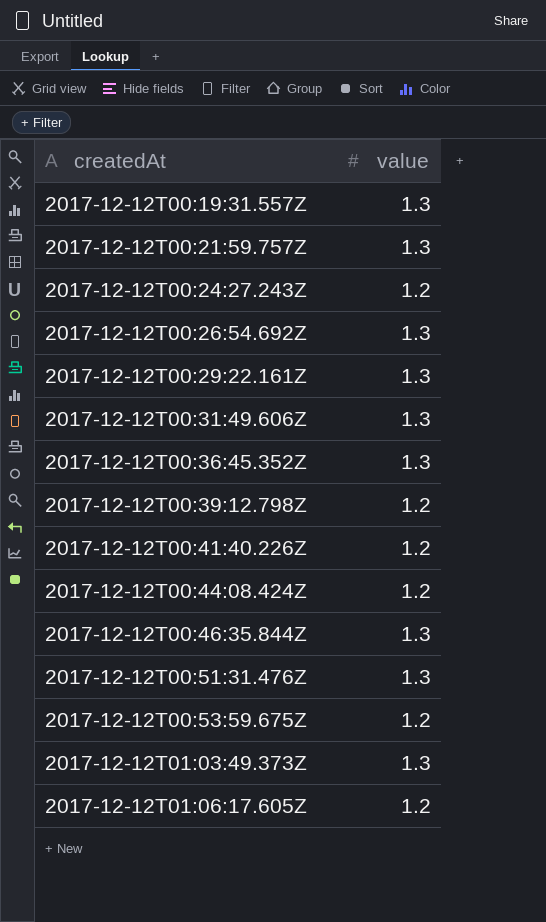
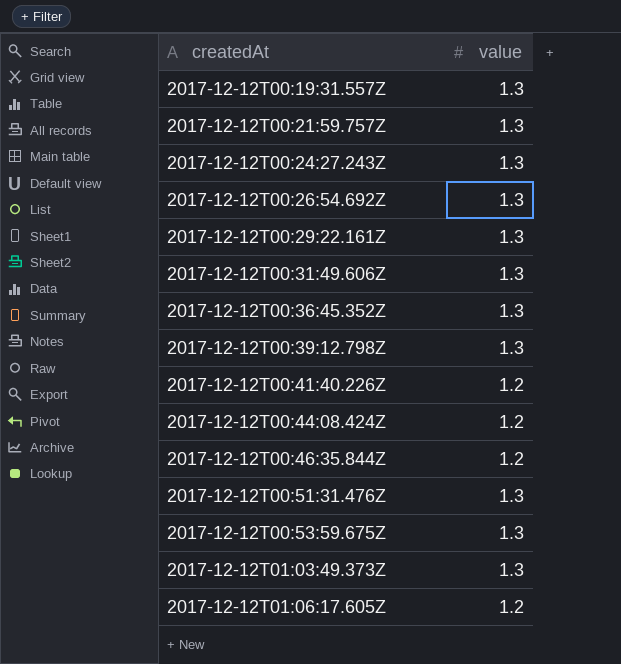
2017-12-12T00:24:27.243Z | value: 1.2 -> 1.3
2017-12-12T00:39:12.798Z | value: 1.2 -> 1.3
2017-12-12T00:46:35.844Z | value: 1.3 -> 1.2
2017-12-12T00:53:59.675Z | value: 1.2 -> 1.3

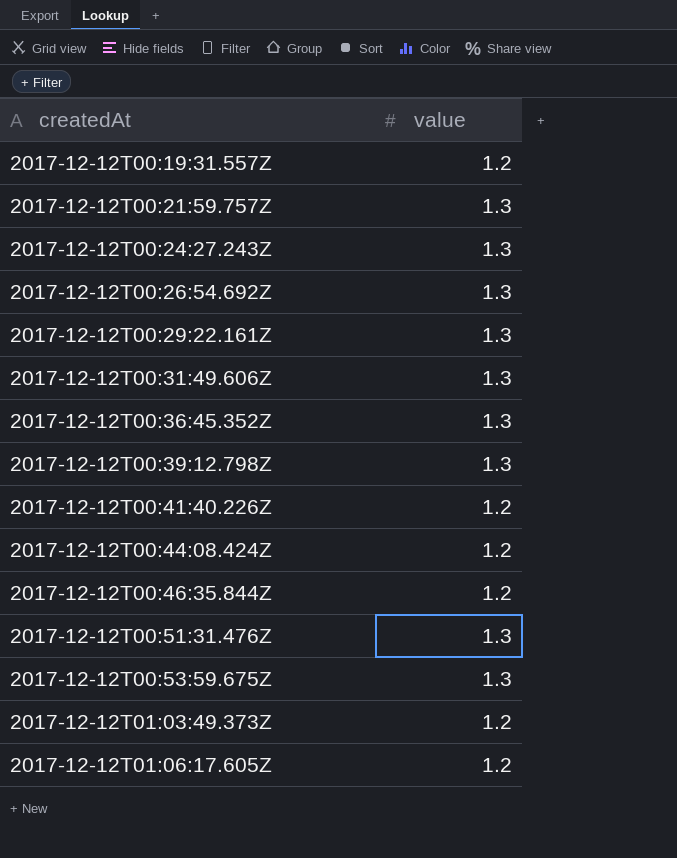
2017-12-12T00:19:31.557Z | value: 1.3 -> 1.2
2017-12-12T01:03:49.373Z | value: 1.3 -> 1.2

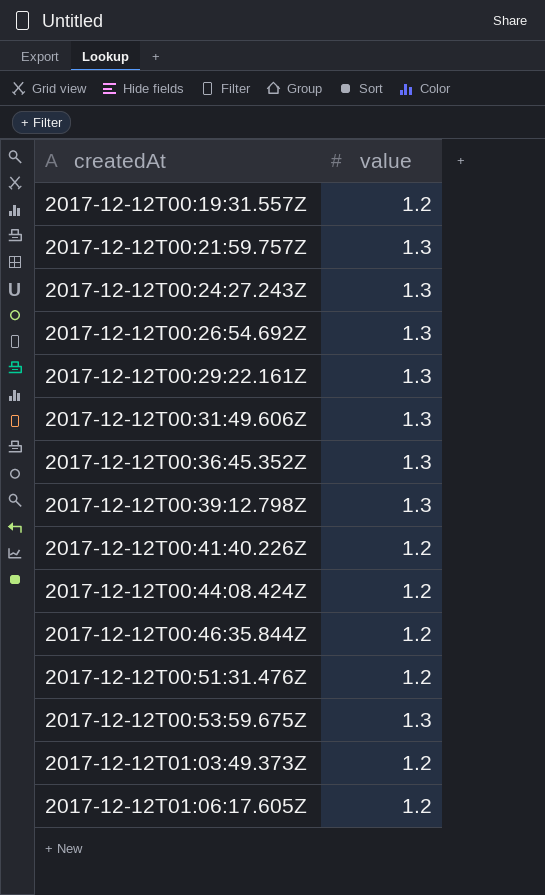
2017-12-12T00:51:31.476Z | value: 1.3 -> 1.2

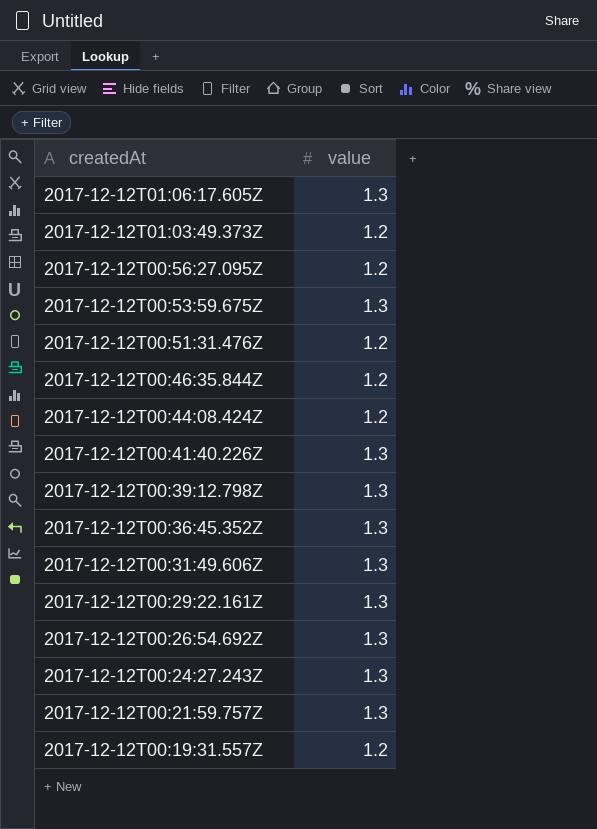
row order: createdAt ascending -> createdAt descending
2017-12-12T01:06:17.605Z | value: 1.2 -> 1.3
row 2017-12-12T00:56:27.095Z: none -> 1.2
2017-12-12T00:41:40.226Z | value: 1.2 -> 1.3

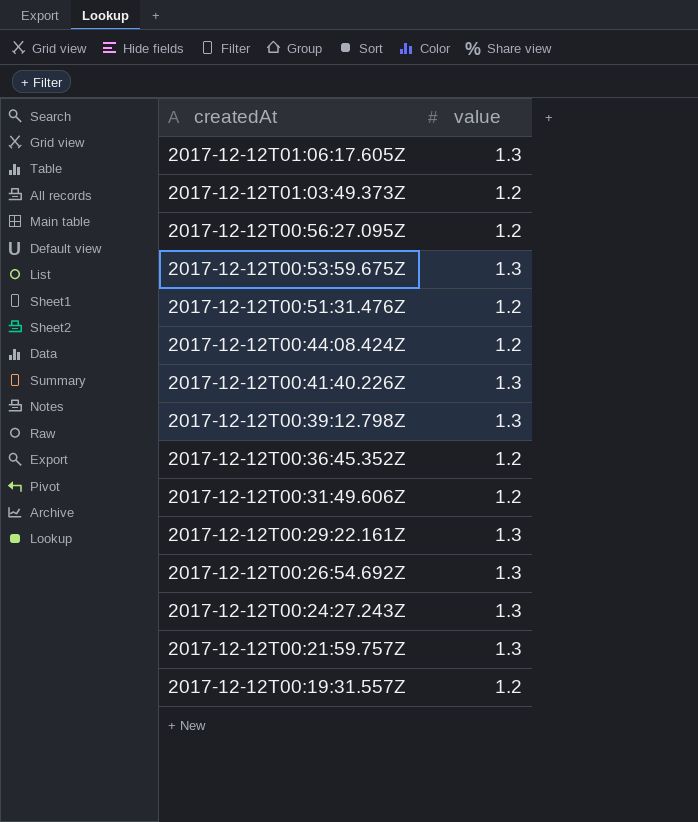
row 2017-12-12T00:46:35.844Z: 1.2 -> none
2017-12-12T00:36:45.352Z | value: 1.3 -> 1.2
2017-12-12T00:31:49.606Z | value: 1.3 -> 1.2

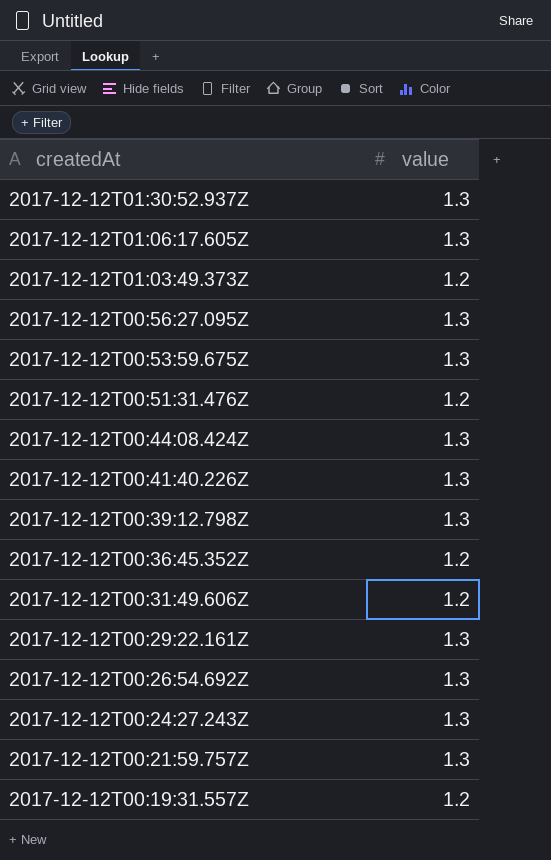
row 2017-12-12T01:30:52.937Z: none -> 1.3
2017-12-12T00:56:27.095Z | value: 1.2 -> 1.3
2017-12-12T00:44:08.424Z | value: 1.2 -> 1.3

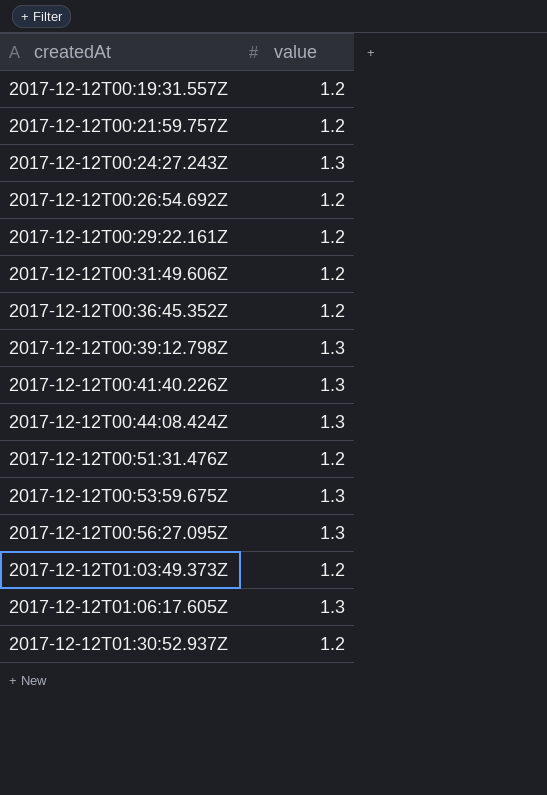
row order: createdAt descending -> createdAt ascending
2017-12-12T00:21:59.757Z | value: 1.3 -> 1.2
2017-12-12T00:26:54.692Z | value: 1.3 -> 1.2
2017-12-12T00:29:22.161Z | value: 1.3 -> 1.2
2017-12-12T01:30:52.937Z | value: 1.3 -> 1.2

